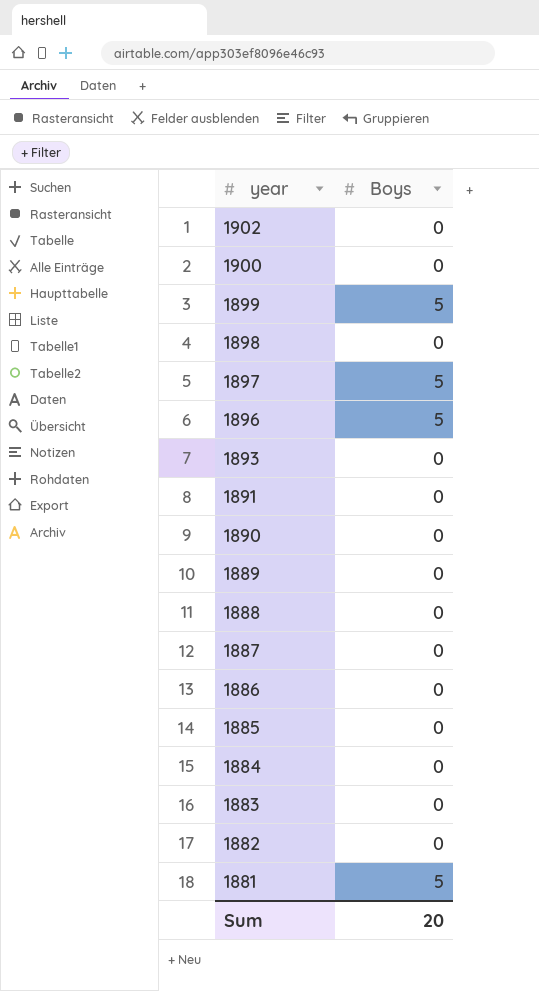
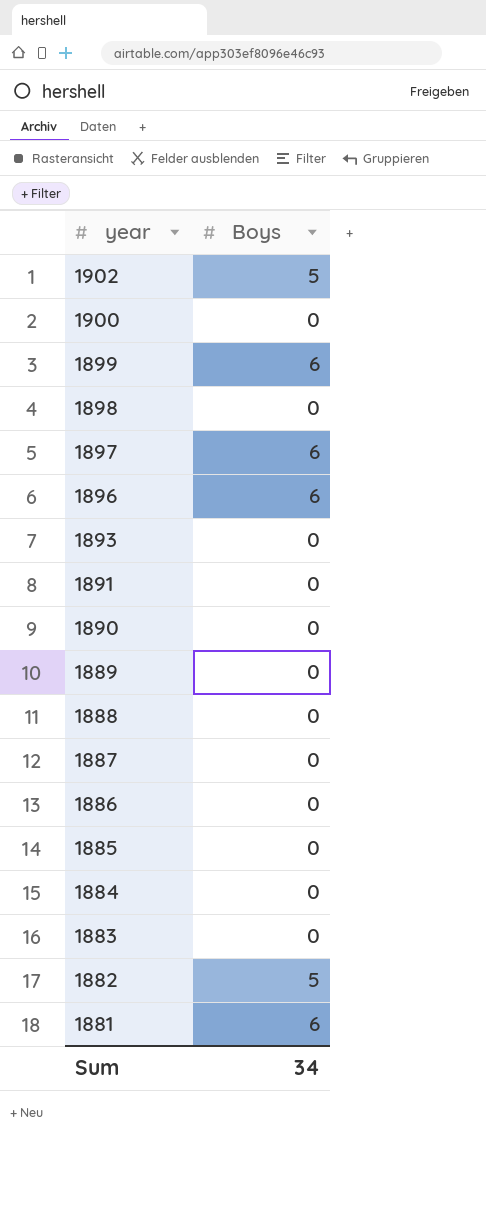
1902 | Boys: 0 -> 5
1899 | Boys: 5 -> 6
1897 | Boys: 5 -> 6
1896 | Boys: 5 -> 6
1882 | Boys: 0 -> 5
1881 | Boys: 5 -> 6
Sum | Boys: 20 -> 34

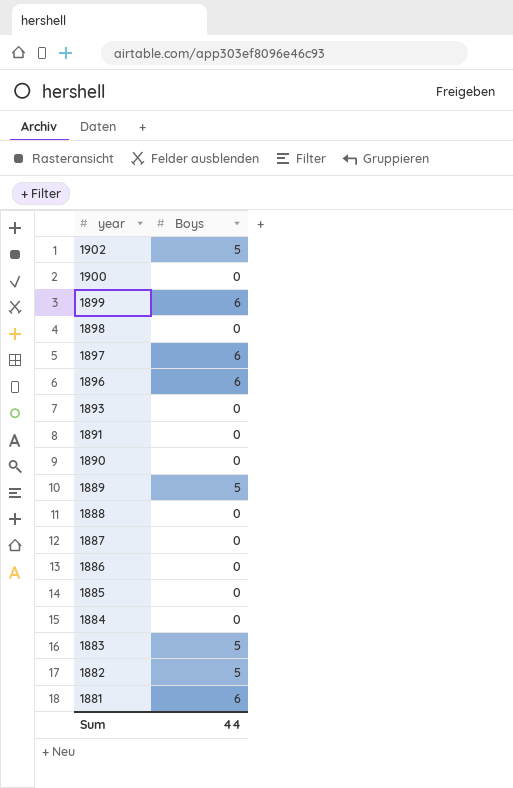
1889 | Boys: 0 -> 5
1883 | Boys: 0 -> 5
Sum | Boys: 34 -> 44

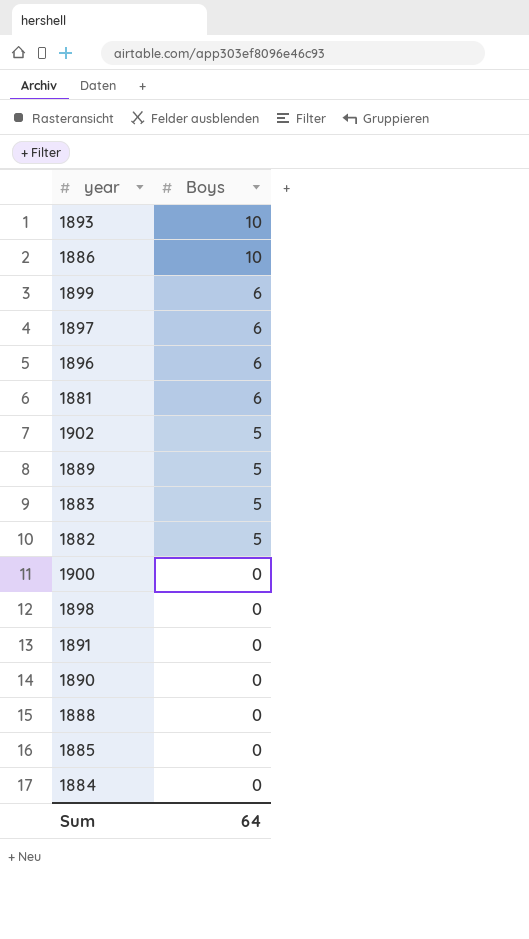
row order: year descending -> Boys descending
row 1887: 0 -> none
1893 | Boys: 0 -> 10
1886 | Boys: 0 -> 10
Sum | Boys: 44 -> 64

